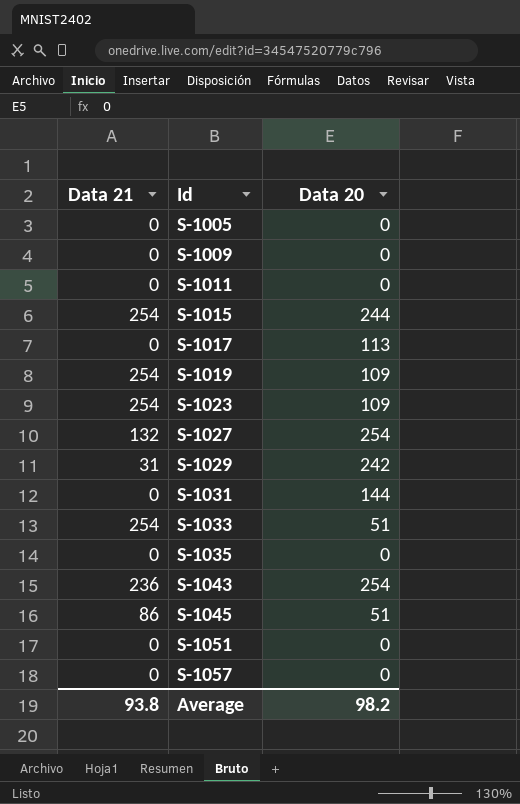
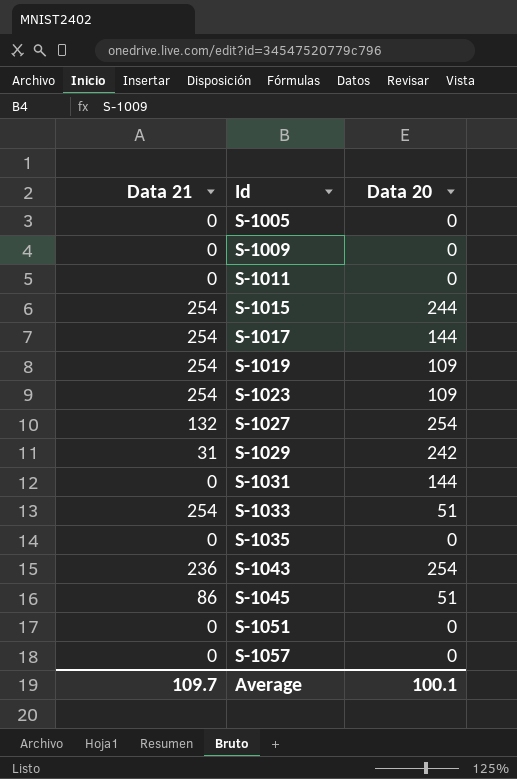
S-1017 | Data 21: 0 -> 254
S-1017 | Data 20: 113 -> 144
Average | Data 21: 93.8 -> 109.7
Average | Data 20: 98.2 -> 100.1

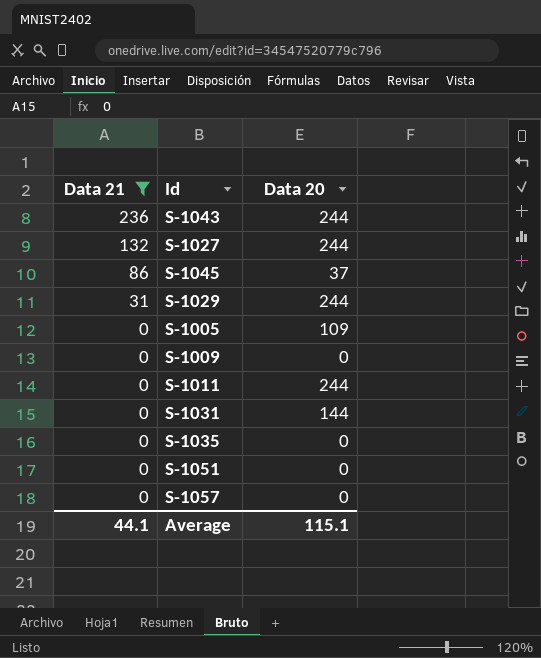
filter: none -> Data 21 != 254
row order: Id ascending -> Data 21 descending
S-1043 | Data 20: 254 -> 244
S-1027 | Data 20: 254 -> 244
S-1045 | Data 20: 51 -> 37
S-1029 | Data 20: 242 -> 244
S-1005 | Data 20: 0 -> 109
S-1011 | Data 20: 0 -> 244
Average | Data 21: 109.7 -> 44.1
Average | Data 20: 100.1 -> 115.1

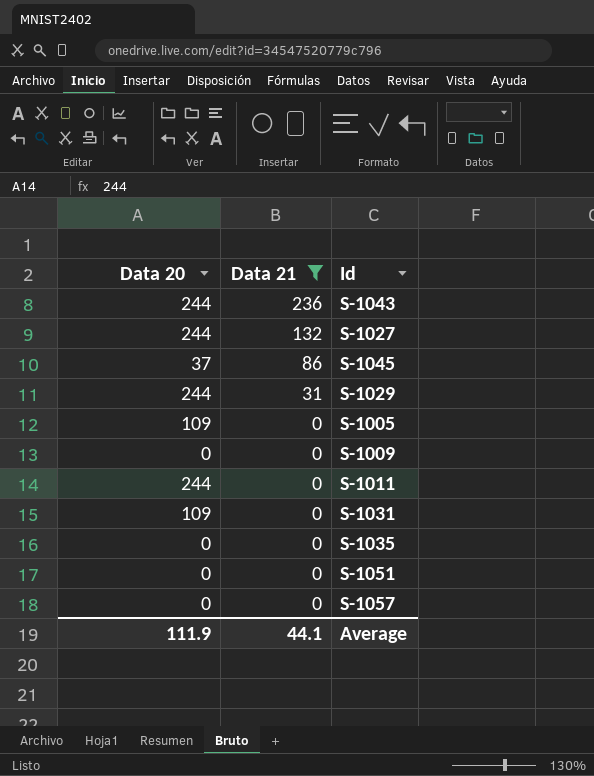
column Data 20 | position: 3 -> 1
S-1031 | Data 20: 144 -> 109
Average | Data 20: 115.1 -> 111.9

